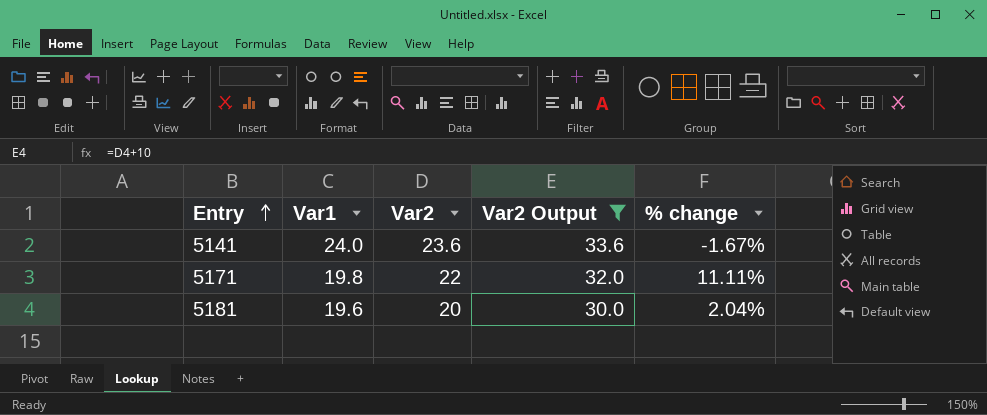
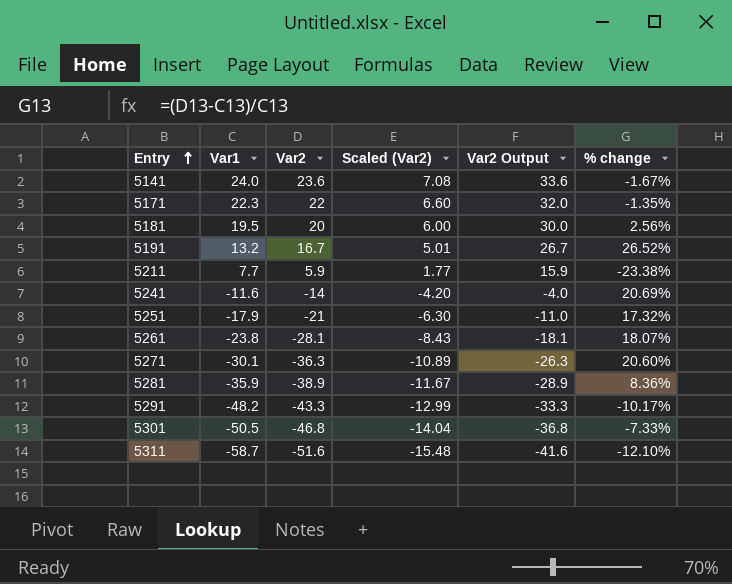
filter: Var2 Output >= 30.0 -> none
column Scaled (Var2) | formula: none -> [Var2] * 0.3
5171 | Var1: 19.8 -> 22.3
5171 | % change: 11.11% -> -1.35%
5181 | Var1: 19.6 -> 19.5
5181 | % change: 2.04% -> 2.56%

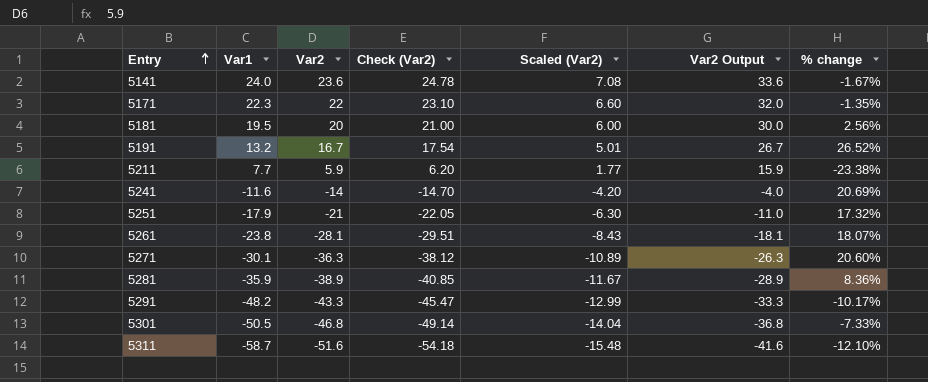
column Check (Var2) | formula: none -> [Var2] * 1.05

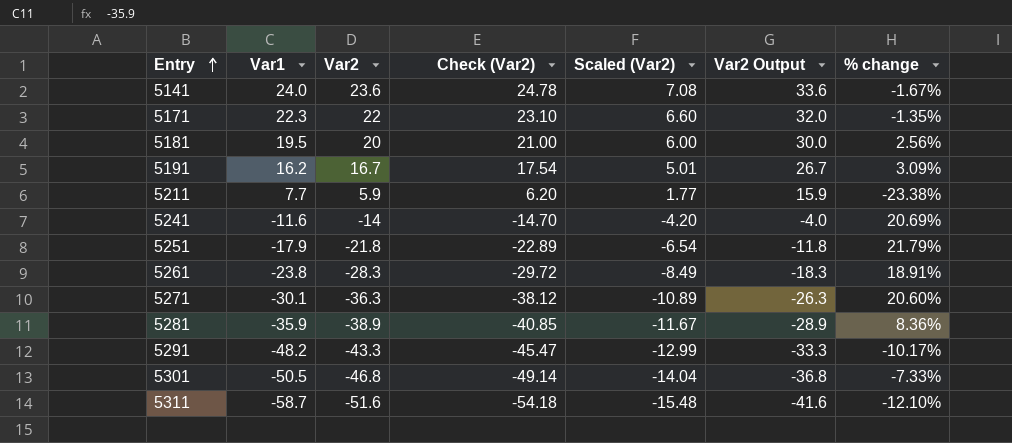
5191 | Var1: 13.2 -> 16.2
5191 | % change: 26.52% -> 3.09%
5251 | Var2: -21 -> -21.8
5251 | Check (Var2): -22.05 -> -22.89
5251 | Scaled (Var2): -6.30 -> -6.54
5251 | Var2 Output: -11.0 -> -11.8
5251 | % change: 17.32% -> 21.79%
5261 | Var2: -28.1 -> -28.3
5261 | Check (Var2): -29.51 -> -29.72
5261 | Scaled (Var2): -8.43 -> -8.49
5261 | Var2 Output: -18.1 -> -18.3
5261 | % change: 18.07% -> 18.91%

